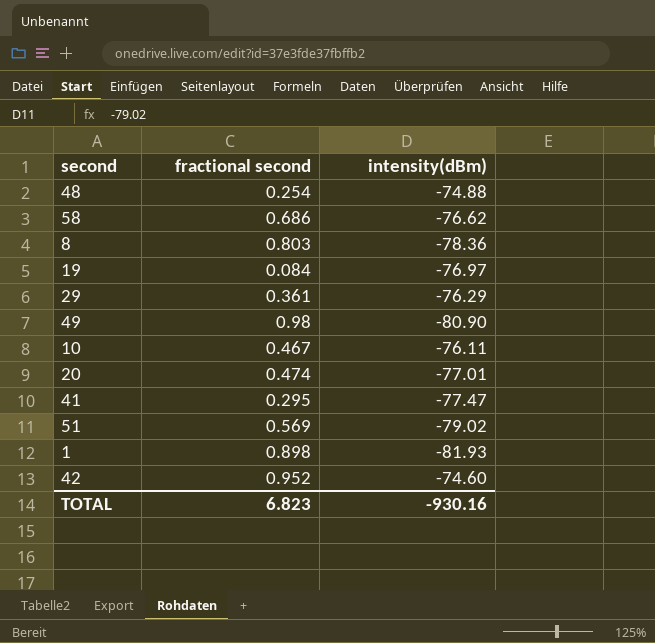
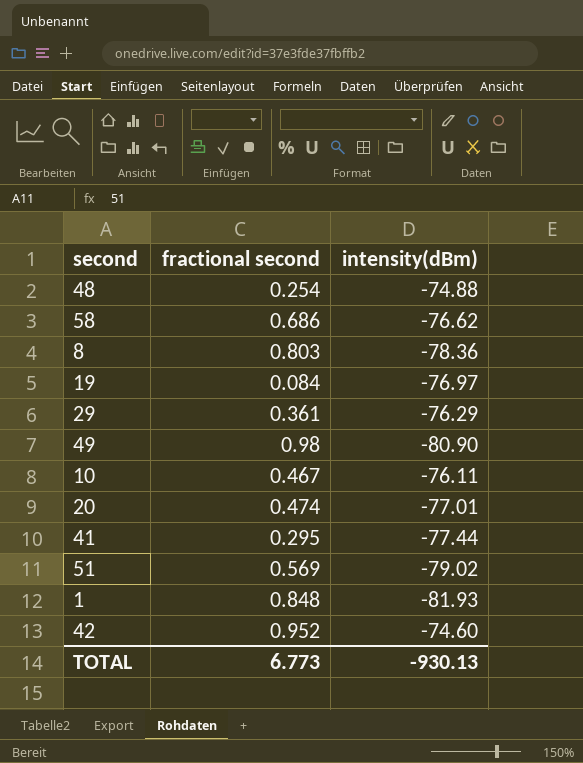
41 | intensity(dBm): -77.47 -> -77.44
1 | fractional second: 0.898 -> 0.848
TOTAL | fractional second: 6.823 -> 6.773
TOTAL | intensity(dBm): -930.16 -> -930.13

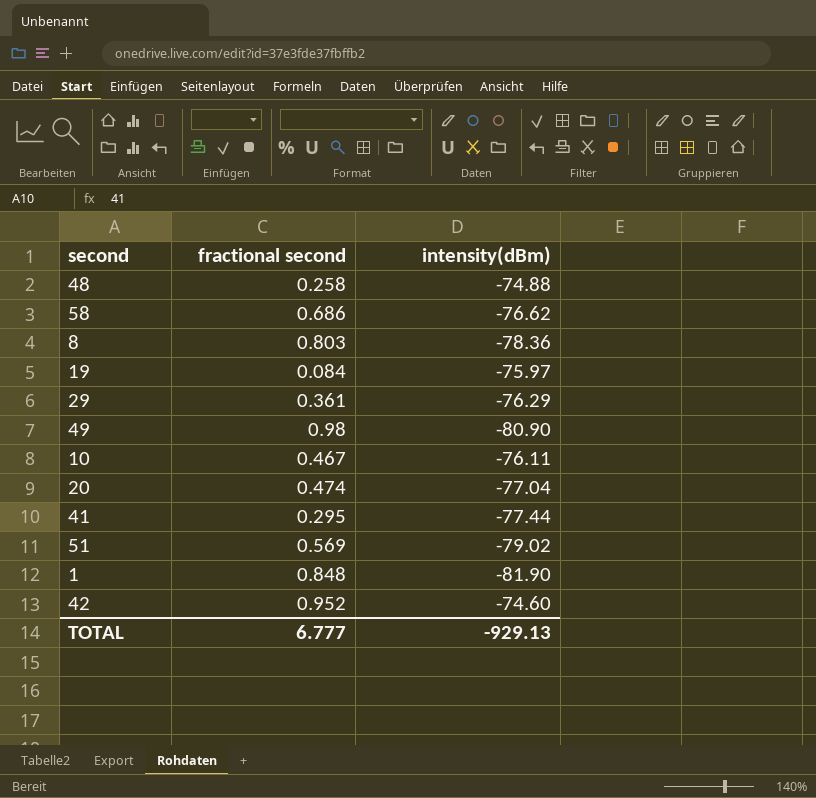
48 | fractional second: 0.254 -> 0.258
19 | intensity(dBm): -76.97 -> -75.97
20 | intensity(dBm): -77.01 -> -77.04
1 | intensity(dBm): -81.93 -> -81.90
TOTAL | fractional second: 6.773 -> 6.777
TOTAL | intensity(dBm): -930.13 -> -929.13

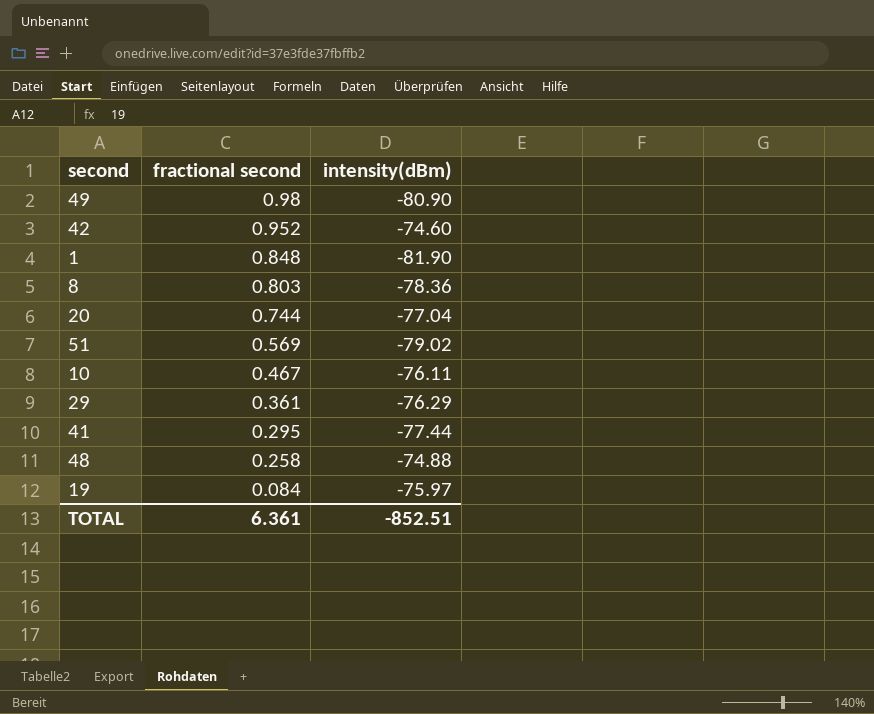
row order: none -> fractional second descending
row 58: 0.686 | -76.62 -> none
20 | fractional second: 0.474 -> 0.744
TOTAL | fractional second: 6.777 -> 6.361
TOTAL | intensity(dBm): -929.13 -> -852.51

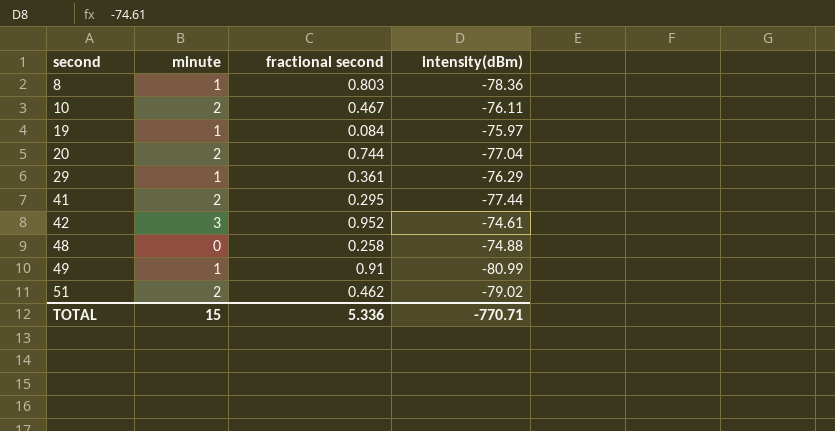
row order: fractional second descending -> second ascending
column minute | position: none -> 2
row 1: 0.848 | -81.90 -> none
42 | intensity(dBm): -74.60 -> -74.61
49 | fractional second: 0.98 -> 0.91
49 | intensity(dBm): -80.90 -> -80.99
51 | fractional second: 0.569 -> 0.462
TOTAL | fractional second: 6.361 -> 5.336
TOTAL | intensity(dBm): -852.51 -> -770.71

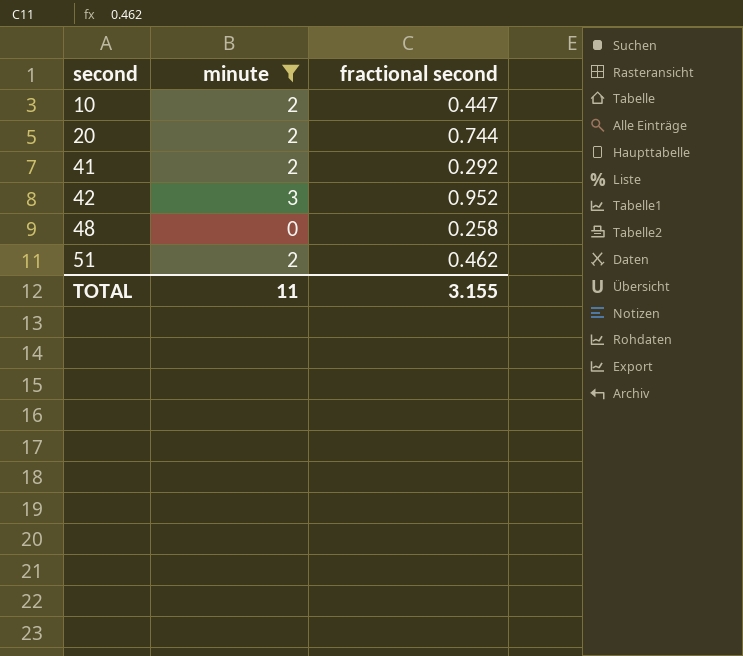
filter: none -> minute != 1
column intensity(dBm) | position: 4 -> none
10 | fractional second: 0.467 -> 0.447
41 | fractional second: 0.295 -> 0.292
TOTAL | minute: 15 -> 11
TOTAL | fractional second: 5.336 -> 3.155

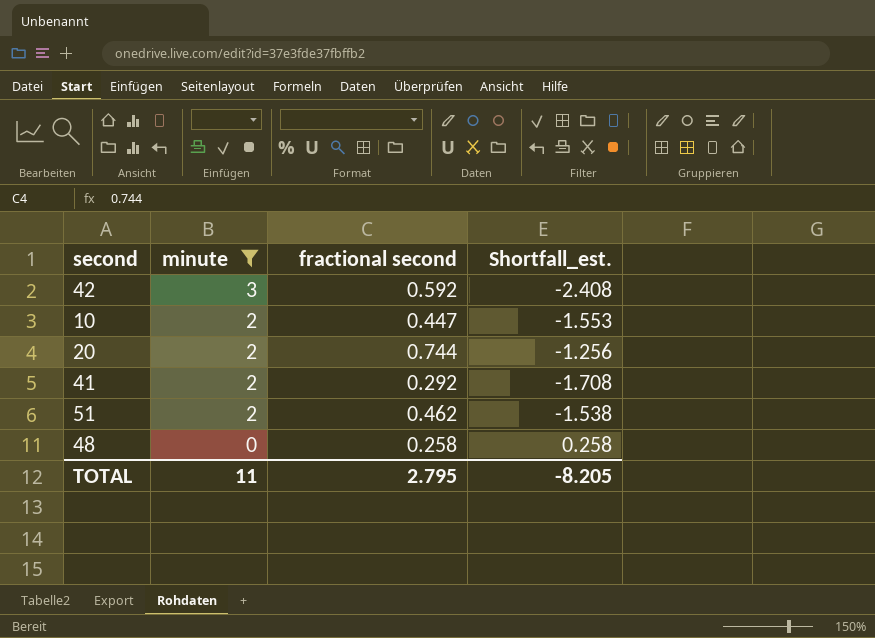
row order: second ascending -> minute descending
column Shortfall_est. | formula: none -> [fractional second] - [minute]
42 | fractional second: 0.952 -> 0.592
TOTAL | fractional second: 3.155 -> 2.795

